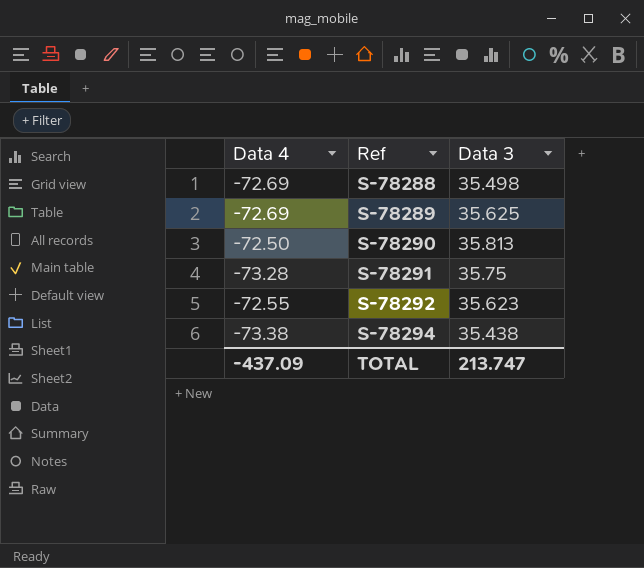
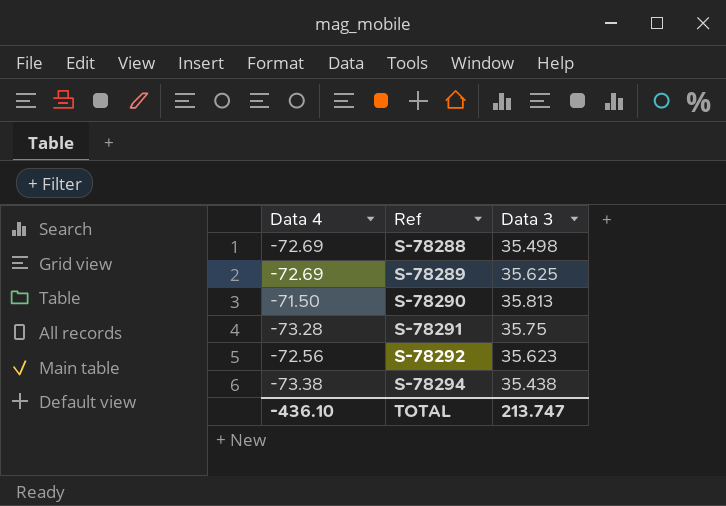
S-78290 | Data 4: -72.50 -> -71.50
S-78292 | Data 4: -72.55 -> -72.56
TOTAL | Data 4: -437.09 -> -436.10

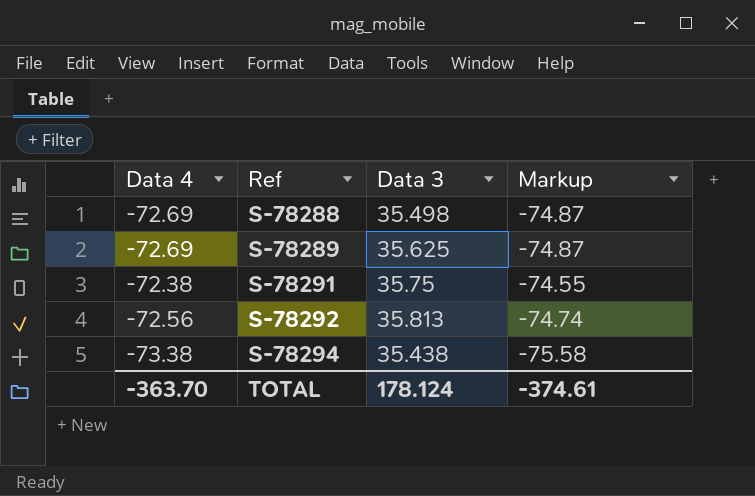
column Markup | formula: none -> [Data 4] * 1.03
row S-78290: -71.50 | 35.813 -> none
S-78291 | Data 4: -73.28 -> -72.38
S-78292 | Data 3: 35.623 -> 35.813
TOTAL | Data 4: -436.10 -> -363.70
TOTAL | Data 3: 213.747 -> 178.124

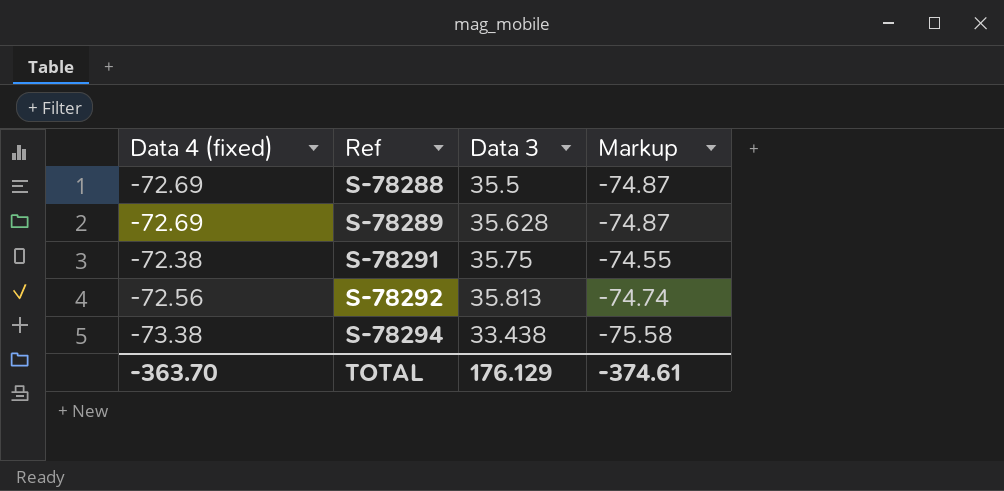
column name: Data 4 -> Data 4 (fixed)
S-78288 | Data 3: 35.498 -> 35.5
S-78289 | Data 3: 35.625 -> 35.628
S-78294 | Data 3: 35.438 -> 33.438
TOTAL | Data 3: 178.124 -> 176.129

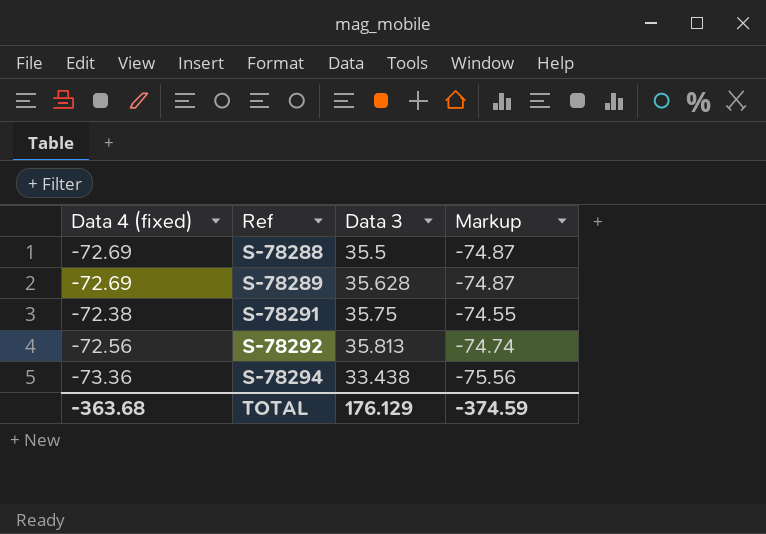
S-78294 | Data 4 (fixed): -73.38 -> -73.36
S-78294 | Markup: -75.58 -> -75.56
TOTAL | Data 4 (fixed): -363.70 -> -363.68
TOTAL | Markup: -374.61 -> -374.59

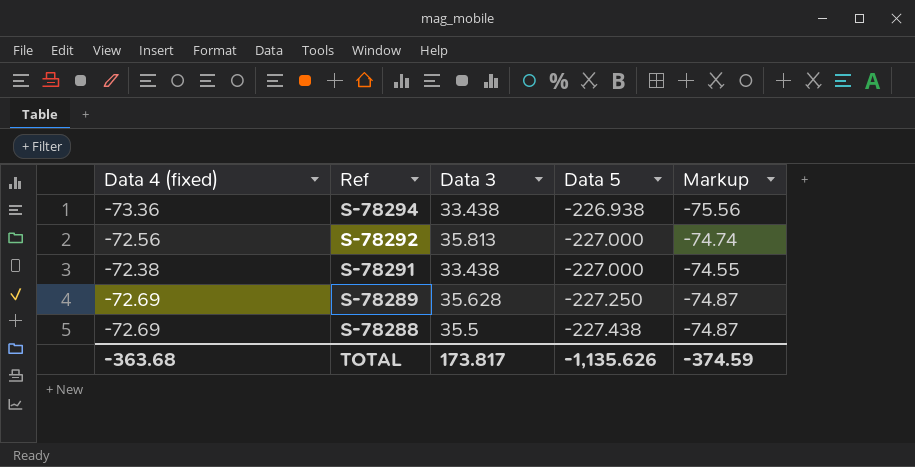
row order: Ref ascending -> Ref descending
column Data 5 | position: none -> 4
S-78291 | Data 3: 35.75 -> 33.438
TOTAL | Data 3: 176.129 -> 173.817

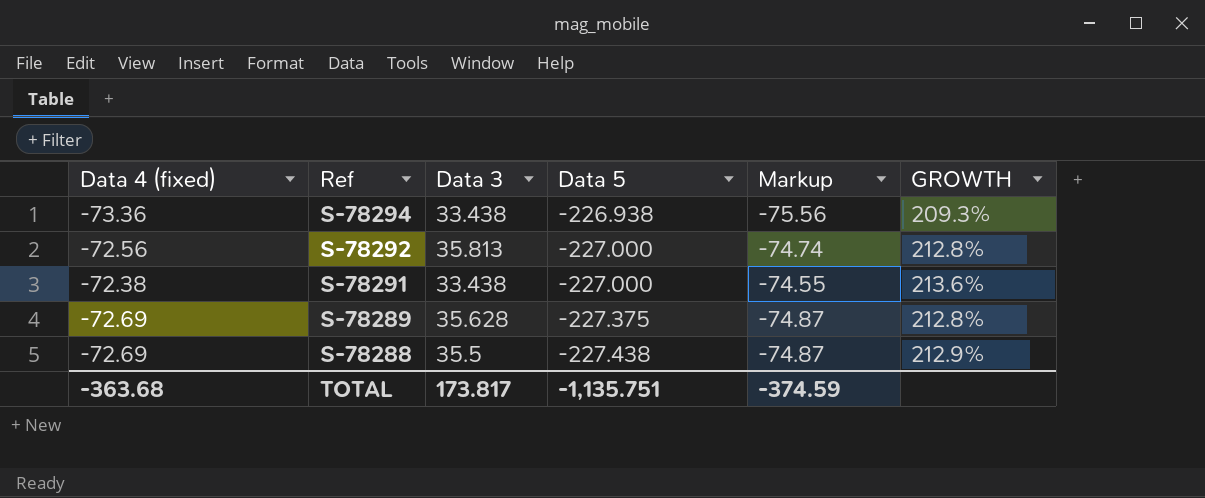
column GROWTH | formula: none -> ([Data 5] - [Data 4 (fixed)]) / [Data 4 (fixed)]
S-78289 | Data 5: -227.250 -> -227.375
TOTAL | Data 5: -1,135.626 -> -1,135.751

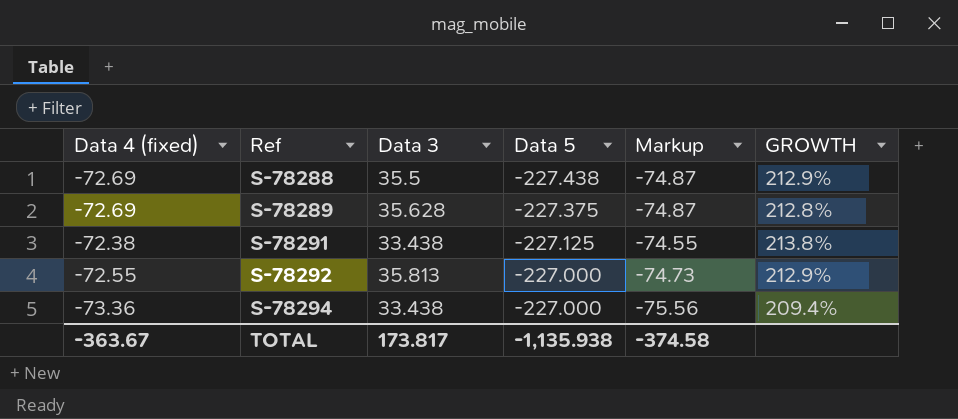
row order: Ref descending -> Ref ascending
S-78291 | Data 5: -227.000 -> -227.125
S-78291 | GROWTH: 213.6% -> 213.8%
S-78292 | Data 4 (fixed): -72.56 -> -72.55
S-78292 | Markup: -74.74 -> -74.73
S-78292 | GROWTH: 212.8% -> 212.9%
S-78294 | Data 5: -226.938 -> -227.000
S-78294 | GROWTH: 209.3% -> 209.4%
TOTAL | Data 4 (fixed): -363.68 -> -363.67
TOTAL | Data 5: -1,135.751 -> -1,135.938
TOTAL | Markup: -374.59 -> -374.58

